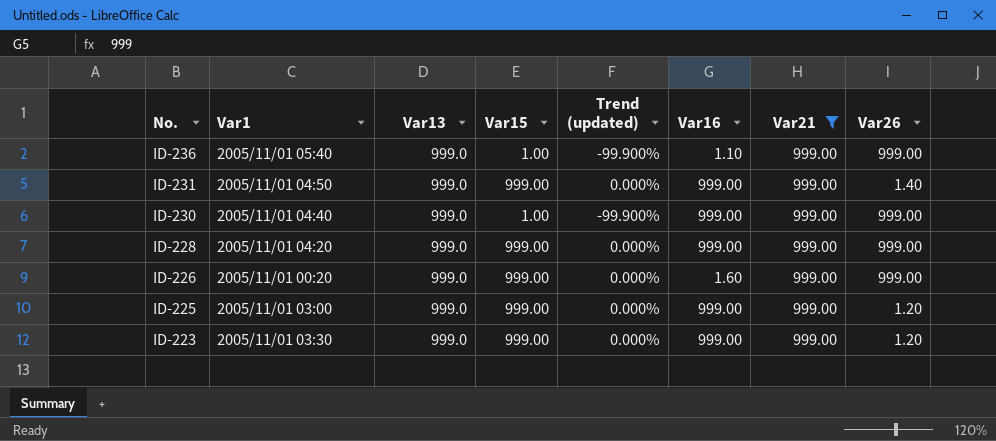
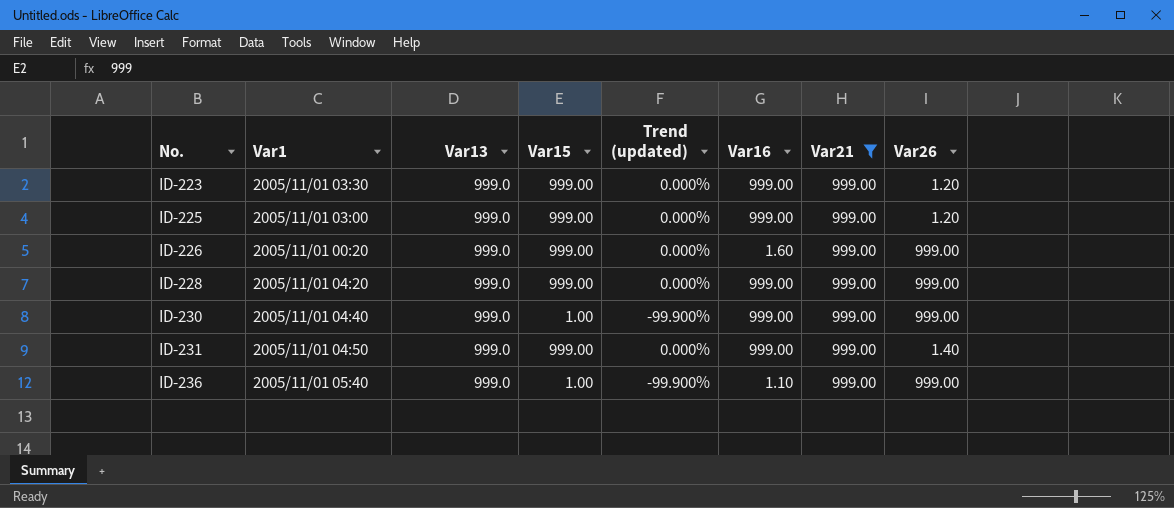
row order: No. descending -> No. ascending

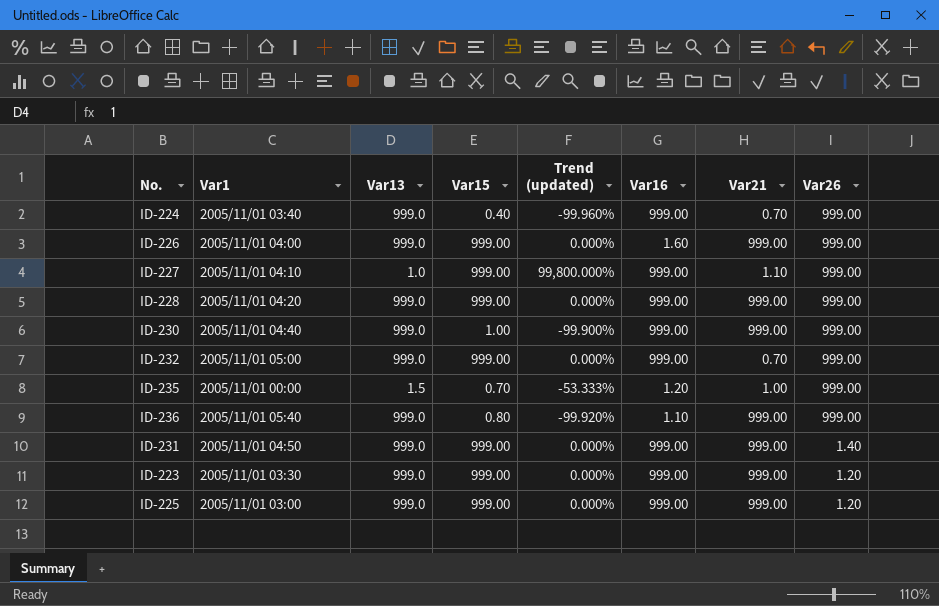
filter: Var21 = 999.00 -> none
row order: No. ascending -> Var26 descending
ID-226 | Var1: 2005/11/01 00:20 -> 2005/11/01 04:00
ID-236 | Var15: 1.00 -> 0.80
ID-236 | Trend (updated): -99.900% -> -99.920%

